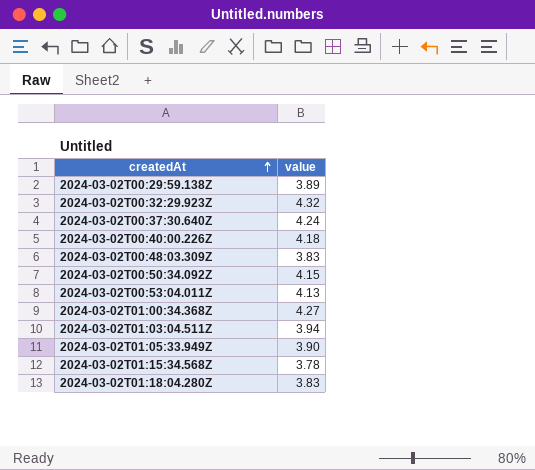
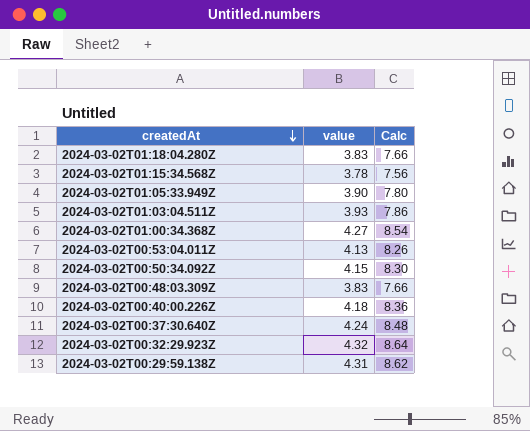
row order: createdAt ascending -> createdAt descending
column Calc | formula: none -> [value] * 2
2024-03-02T01:03:04.511Z | value: 3.94 -> 3.93
2024-03-02T00:29:59.138Z | value: 3.89 -> 4.31

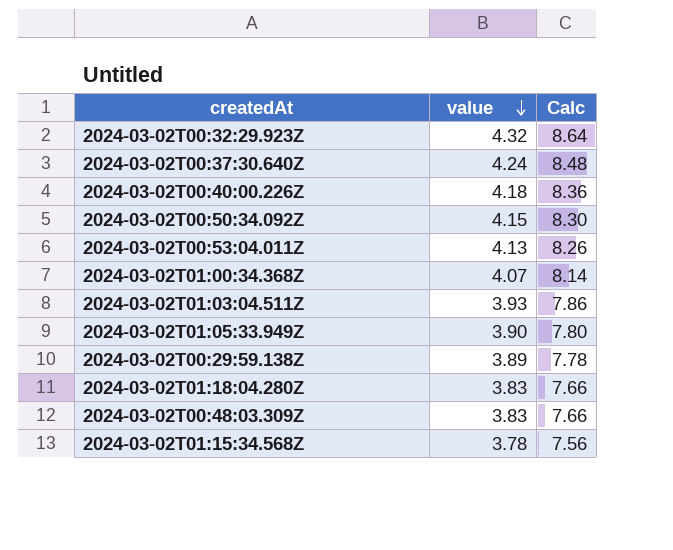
row order: createdAt descending -> value descending
2024-03-02T01:00:34.368Z | value: 4.27 -> 4.07
2024-03-02T01:00:34.368Z | Calc: 8.54 -> 8.14
2024-03-02T00:29:59.138Z | value: 4.31 -> 3.89
2024-03-02T00:29:59.138Z | Calc: 8.62 -> 7.78

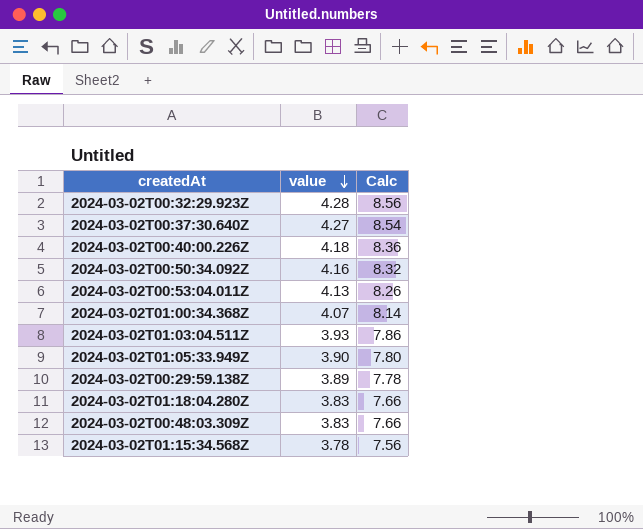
2024-03-02T00:32:29.923Z | value: 4.32 -> 4.28
2024-03-02T00:32:29.923Z | Calc: 8.64 -> 8.56
2024-03-02T00:37:30.640Z | value: 4.24 -> 4.27
2024-03-02T00:37:30.640Z | Calc: 8.48 -> 8.54
2024-03-02T00:50:34.092Z | value: 4.15 -> 4.16
2024-03-02T00:50:34.092Z | Calc: 8.30 -> 8.32

